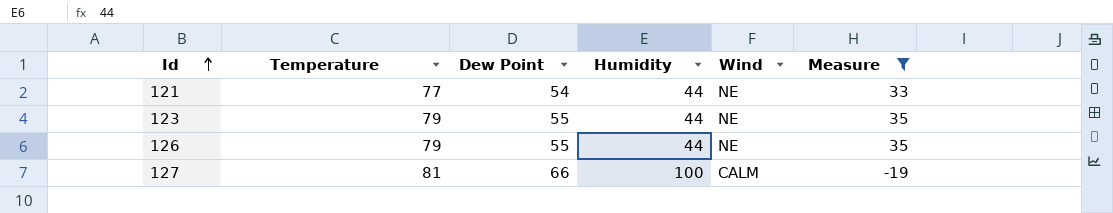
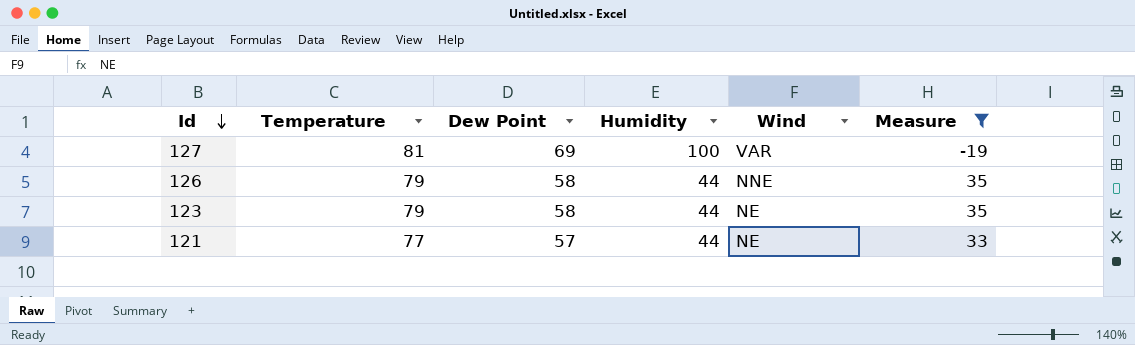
row order: Id ascending -> Id descending
127 | Dew Point: 66 -> 69
127 | Wind: CALM -> VAR
126 | Dew Point: 55 -> 58
126 | Wind: NE -> NNE
123 | Dew Point: 55 -> 58
121 | Dew Point: 54 -> 57

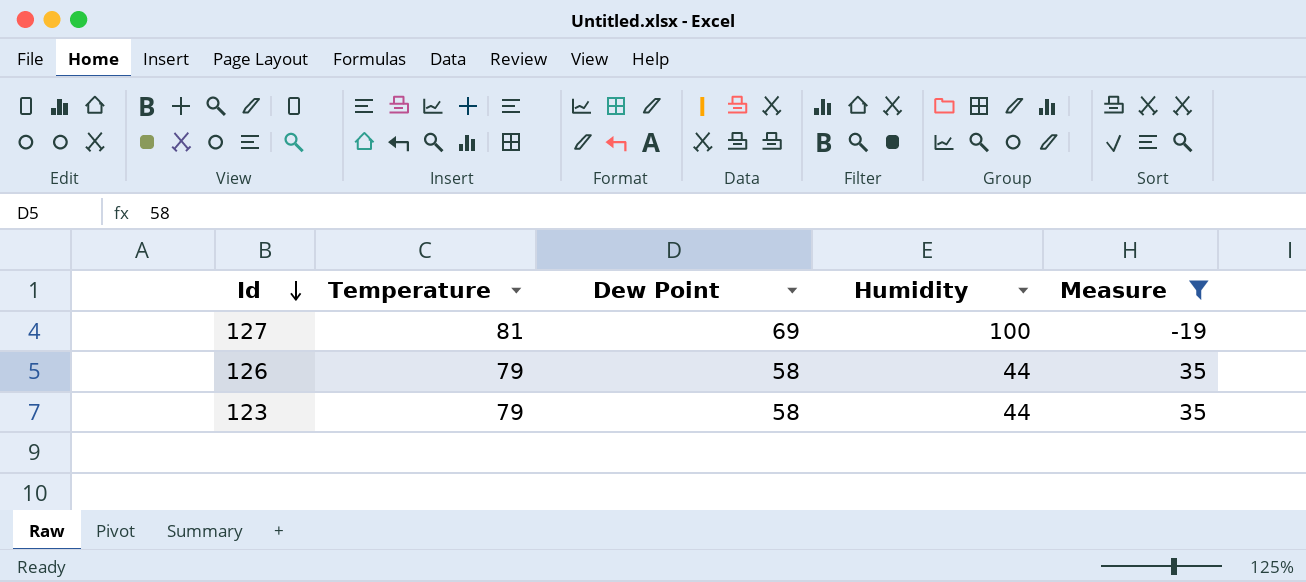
column Wind | position: 5 -> none
row 121: 77 | 57 | 44 | NE | 33 -> none

